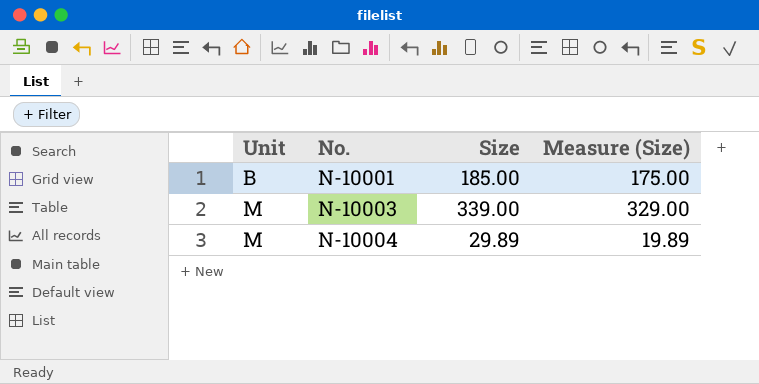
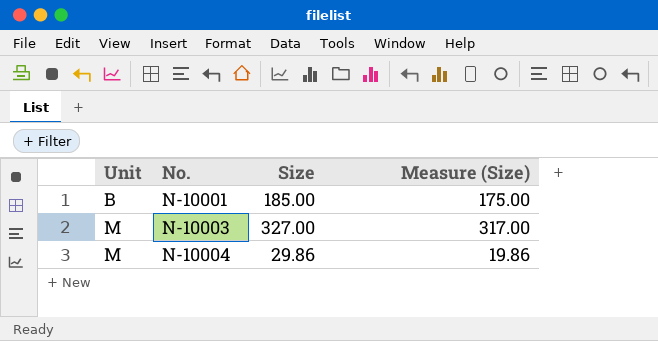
N-10003 | Size: 339.00 -> 327.00
N-10003 | Measure (Size): 329.00 -> 317.00
N-10004 | Size: 29.89 -> 29.86
N-10004 | Measure (Size): 19.89 -> 19.86

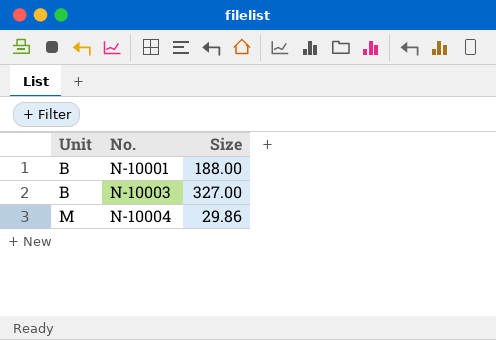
column Measure (Size) | formula: [Size] - 10 -> none
N-10001 | Size: 185.00 -> 188.00
N-10003 | Unit: M -> B

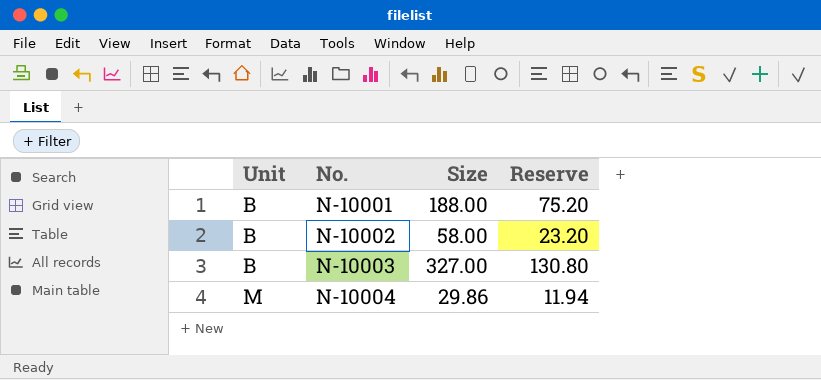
column Reserve | formula: none -> [Size] * 0.4
row N-10002: none -> B | 58.00 | 23.20

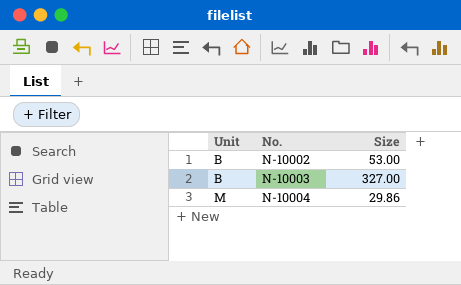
column Reserve | formula: [Size] * 0.4 -> none
row N-10001: B | 188.00 | 75.20 -> none
N-10002 | Size: 58.00 -> 53.00

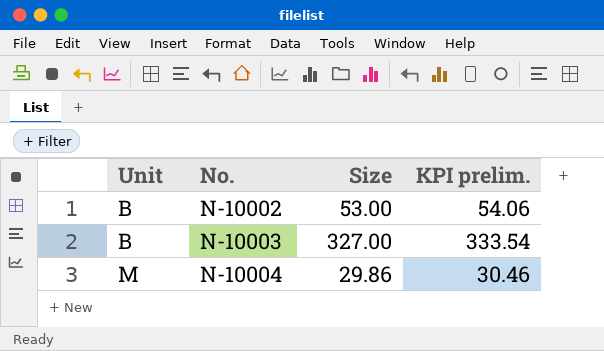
column KPI prelim. | formula: none -> [Size] * 1.02

